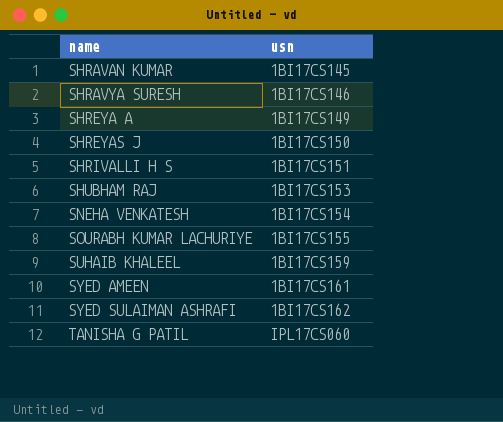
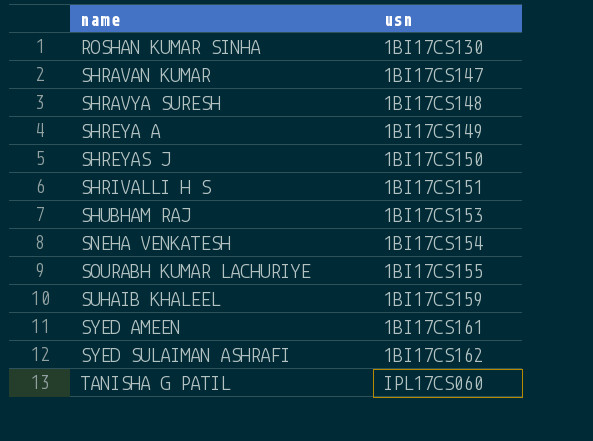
row ROSHAN KUMAR SINHA: none -> 1BI17CS130
SHRAVAN KUMAR | usn: 1BI17CS145 -> 1BI17CS147
SHRAVYA SURESH | usn: 1BI17CS146 -> 1BI17CS148

